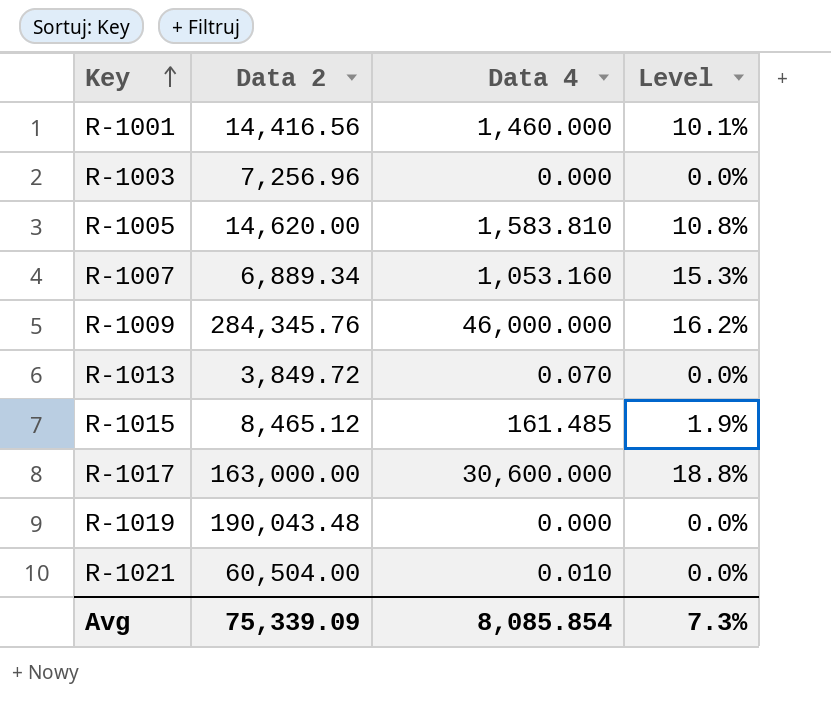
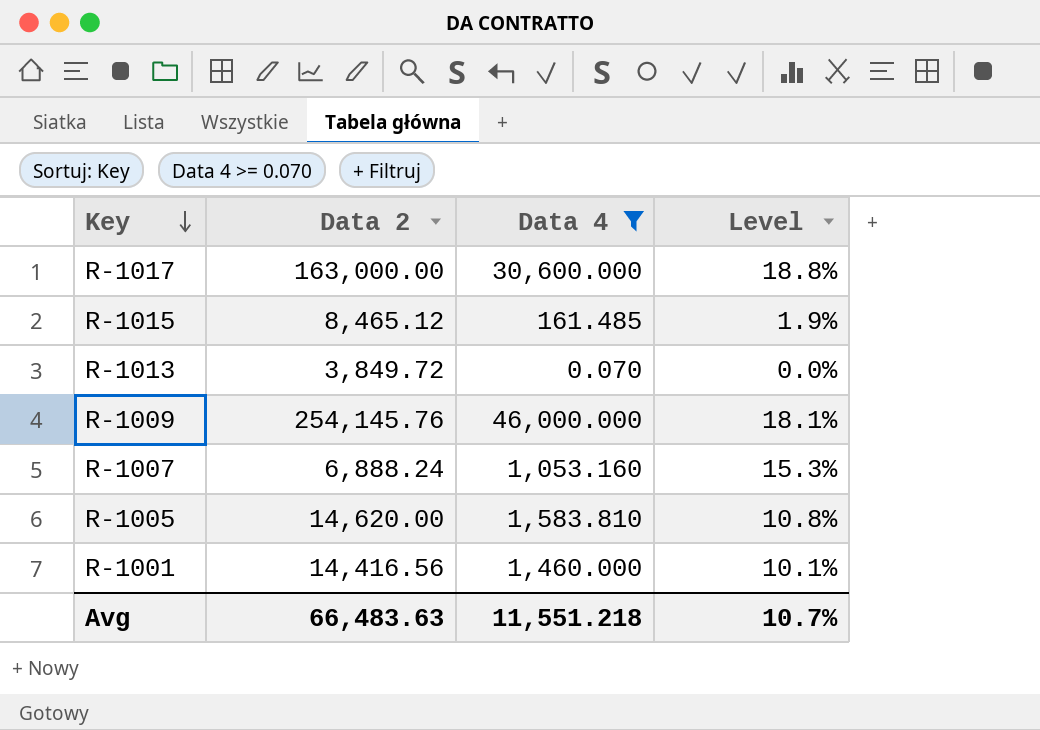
filter: none -> Data 4 >= 0.070
row order: Key ascending -> Key descending
R-1009 | Data 2: 284,345.76 -> 254,145.76
R-1009 | Level: 16.2% -> 18.1%
R-1007 | Data 2: 6,889.34 -> 6,888.24
Avg | Data 2: 75,339.09 -> 66,483.63
Avg | Data 4: 8,085.854 -> 11,551.218
Avg | Level: 7.3% -> 10.7%

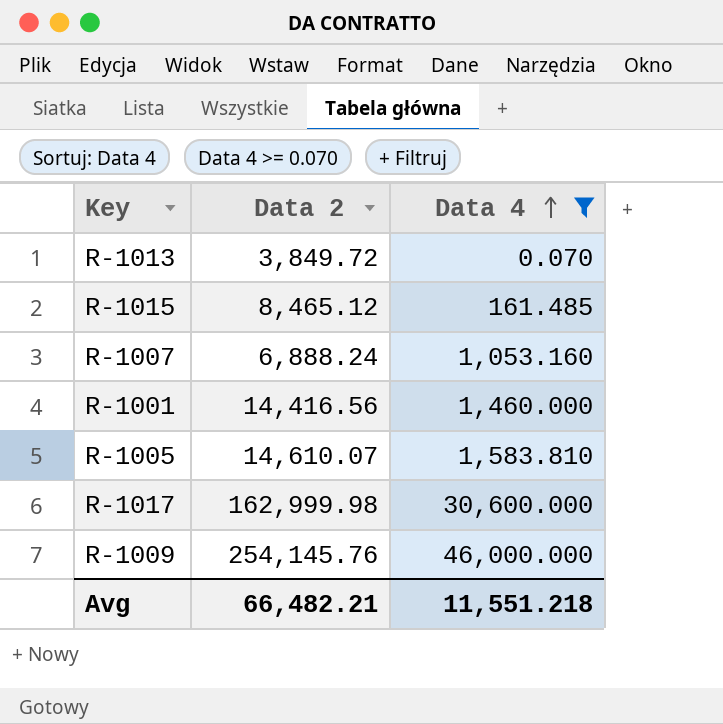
row order: Key descending -> Data 4 ascending
column Level | formula: [Data 4] / [Data 2] -> none
R-1005 | Data 2: 14,620.00 -> 14,610.07
R-1017 | Data 2: 163,000.00 -> 162,999.98
Avg | Data 2: 66,483.63 -> 66,482.21

